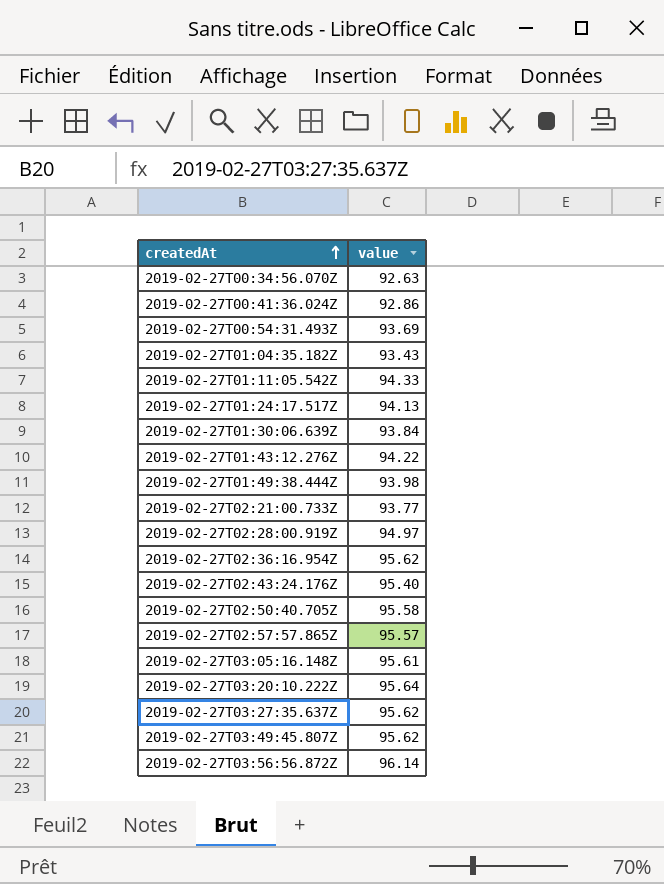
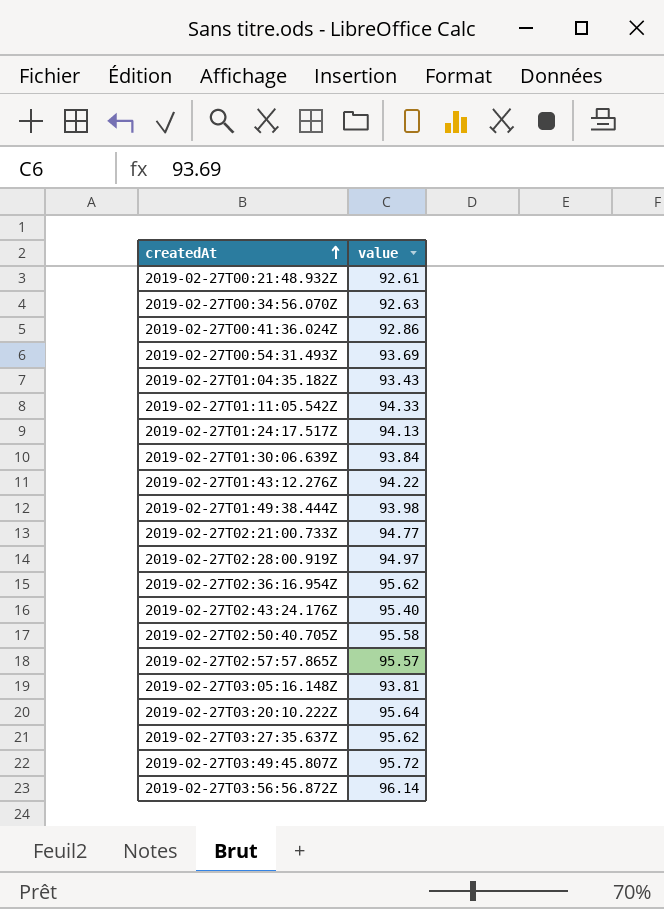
row 2019-02-27T00:21:48.932Z: none -> 92.61
2019-02-27T02:21:00.733Z | value: 93.77 -> 94.77
2019-02-27T03:05:16.148Z | value: 95.61 -> 93.81
2019-02-27T03:49:45.807Z | value: 95.62 -> 95.72

